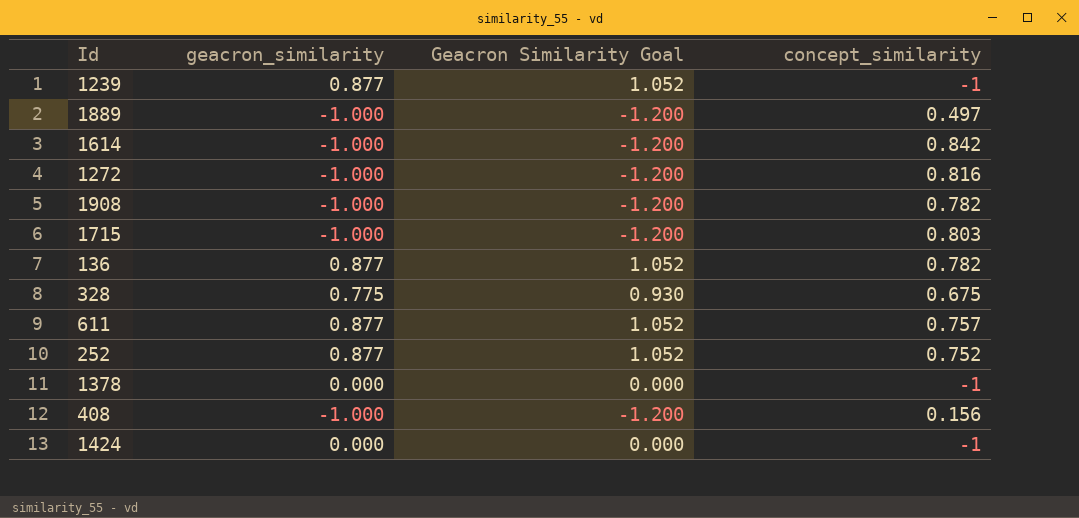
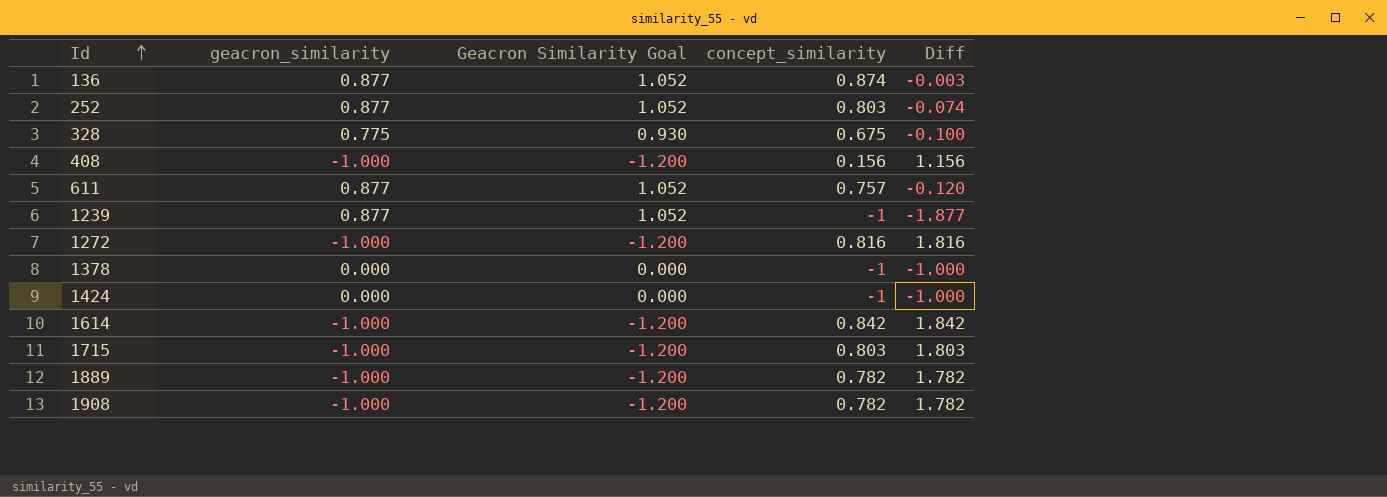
row order: none -> Id ascending
column Diff | formula: none -> [concept_similarity] - [geacron_similarity]
136 | concept_similarity: 0.782 -> 0.874
252 | concept_similarity: 0.752 -> 0.803
1889 | concept_similarity: 0.497 -> 0.782

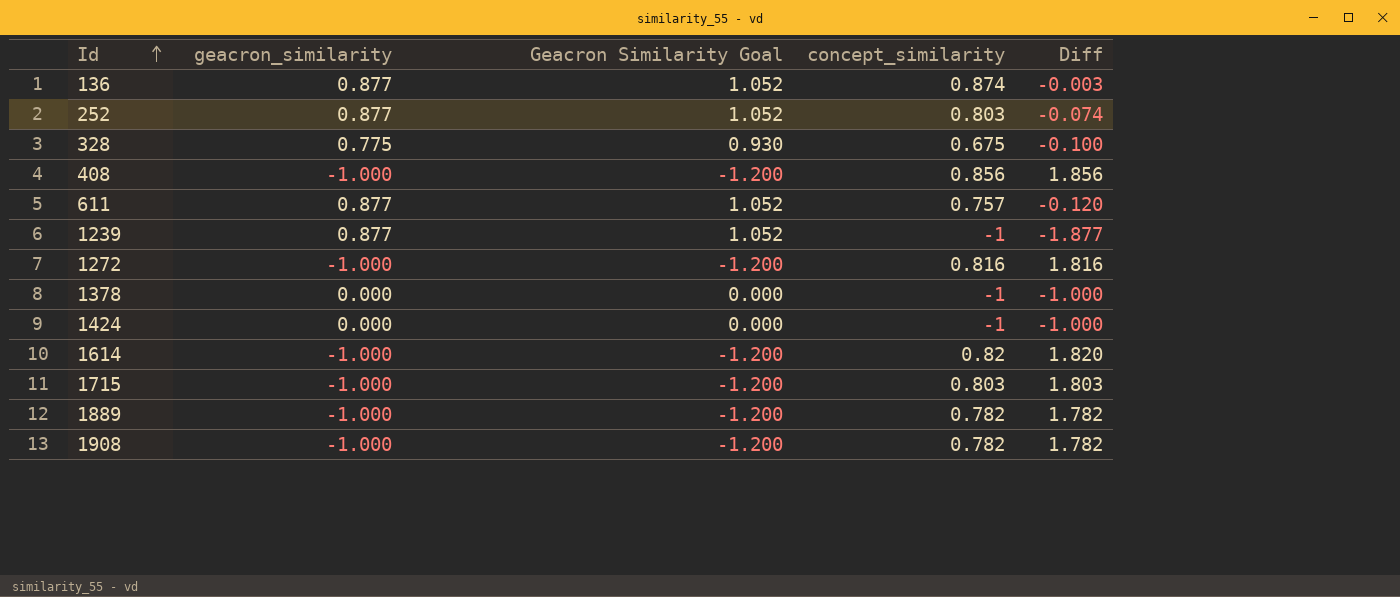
408 | concept_similarity: 0.156 -> 0.856
408 | Diff: 1.156 -> 1.856
1614 | concept_similarity: 0.842 -> 0.82
1614 | Diff: 1.842 -> 1.820

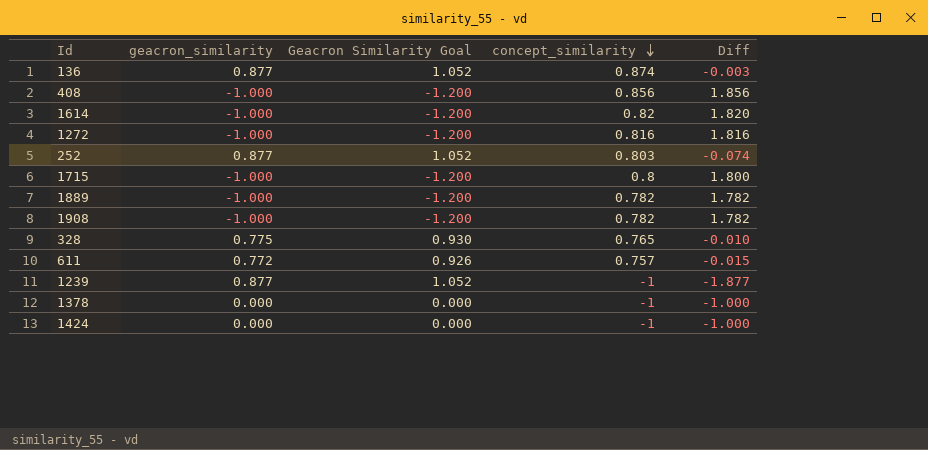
row order: Id ascending -> concept_similarity descending
1715 | concept_similarity: 0.803 -> 0.8
1715 | Diff: 1.803 -> 1.800
328 | concept_similarity: 0.675 -> 0.765
328 | Diff: -0.100 -> -0.010
611 | geacron_similarity: 0.877 -> 0.772
611 | Geacron Similarity Goal: 1.052 -> 0.926
611 | Diff: -0.120 -> -0.015

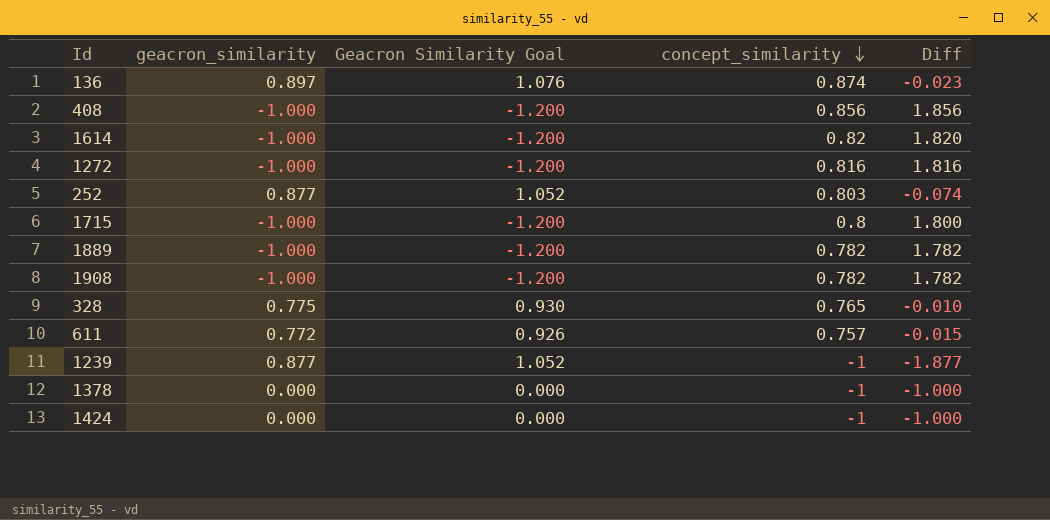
136 | geacron_similarity: 0.877 -> 0.897
136 | Geacron Similarity Goal: 1.052 -> 1.076
136 | Diff: -0.003 -> -0.023

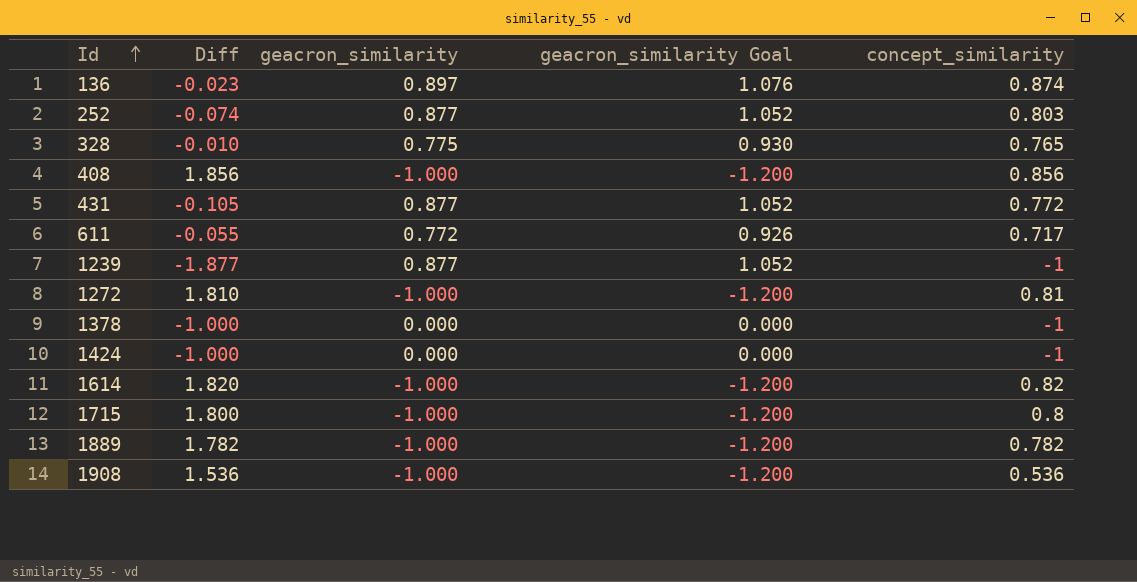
row order: concept_similarity descending -> Id ascending
column Diff | position: 5 -> 2
column name: Geacron Similarity Goal -> geacron_similarity Goal
row 431: none -> -0.105 | 0.877 | 1.052 | 0.772
611 | Diff: -0.015 -> -0.055
611 | concept_similarity: 0.757 -> 0.717
1272 | Diff: 1.816 -> 1.810
1272 | concept_similarity: 0.816 -> 0.81
1908 | Diff: 1.782 -> 1.536
1908 | concept_similarity: 0.782 -> 0.536

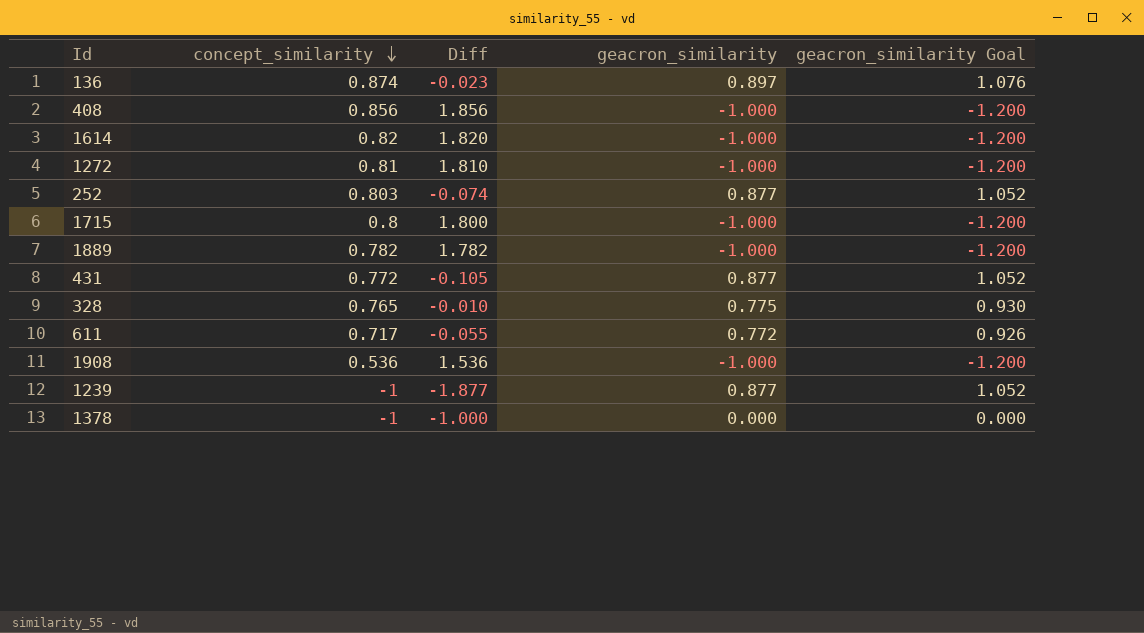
row order: Id ascending -> concept_similarity descending
column concept_similarity | position: 5 -> 2
row 1424: -1.000 | 0.000 | 0.000 | -1 -> none

